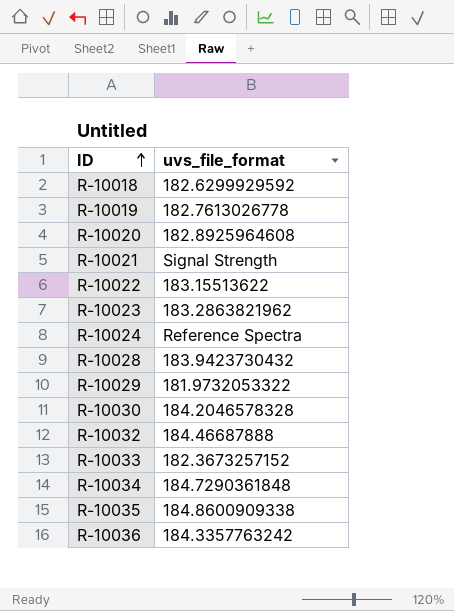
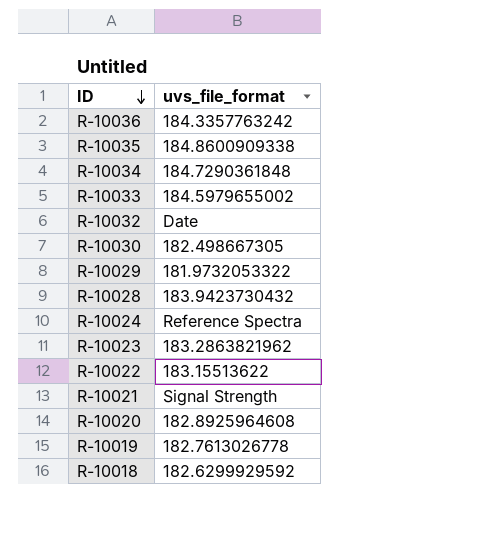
row order: ID ascending -> ID descending
R-10033 | uvs_file_format: 182.3673257152 -> 184.5979655002
R-10032 | uvs_file_format: 184.46687888 -> Date
R-10030 | uvs_file_format: 184.2046578328 -> 182.498667305

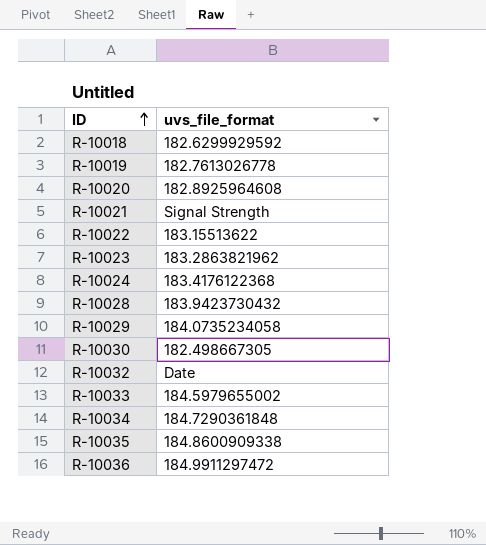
row order: ID descending -> ID ascending
R-10024 | uvs_file_format: Reference Spectra -> 183.4176122368
R-10029 | uvs_file_format: 181.9732053322 -> 184.0735234058
R-10036 | uvs_file_format: 184.3357763242 -> 184.9911297472

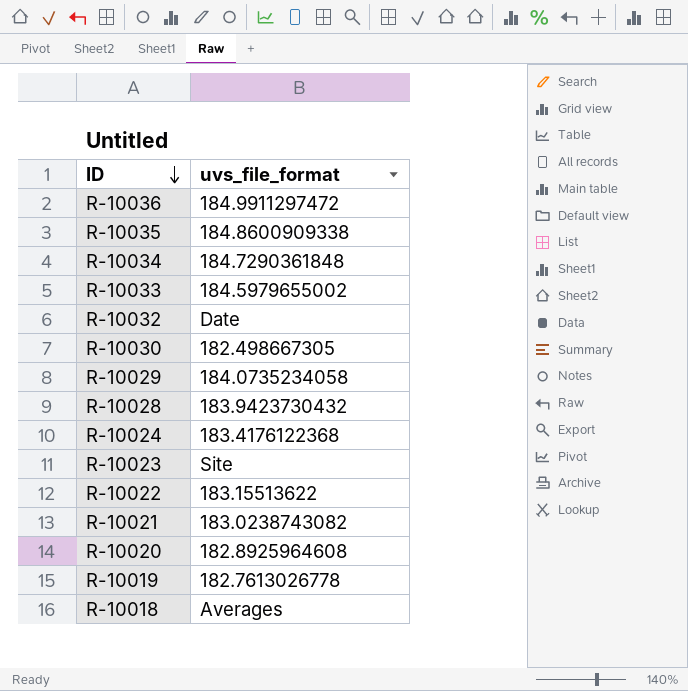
row order: ID ascending -> ID descending
R-10023 | uvs_file_format: 183.2863821962 -> Site
R-10021 | uvs_file_format: Signal Strength -> 183.0238743082
R-10018 | uvs_file_format: 182.6299929592 -> Averages

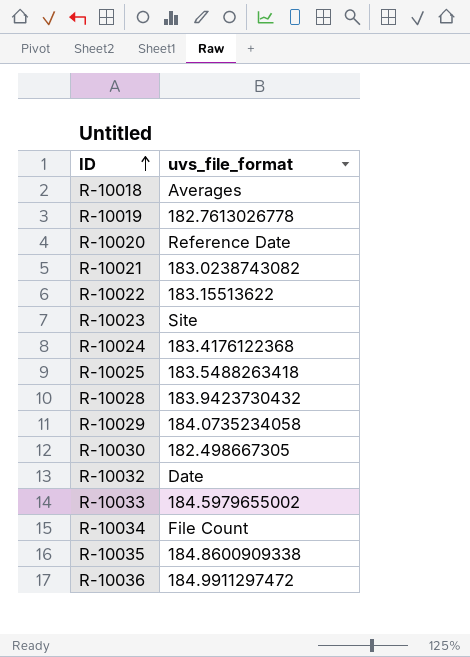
row order: ID descending -> ID ascending
R-10020 | uvs_file_format: 182.8925964608 -> Reference Date
row R-10025: none -> 183.5488263418
R-10034 | uvs_file_format: 184.7290361848 -> File Count

